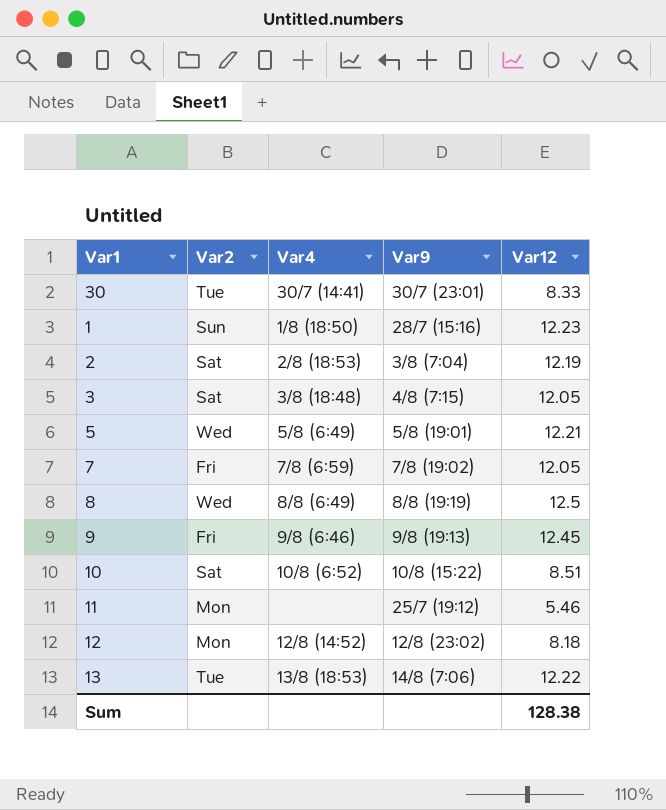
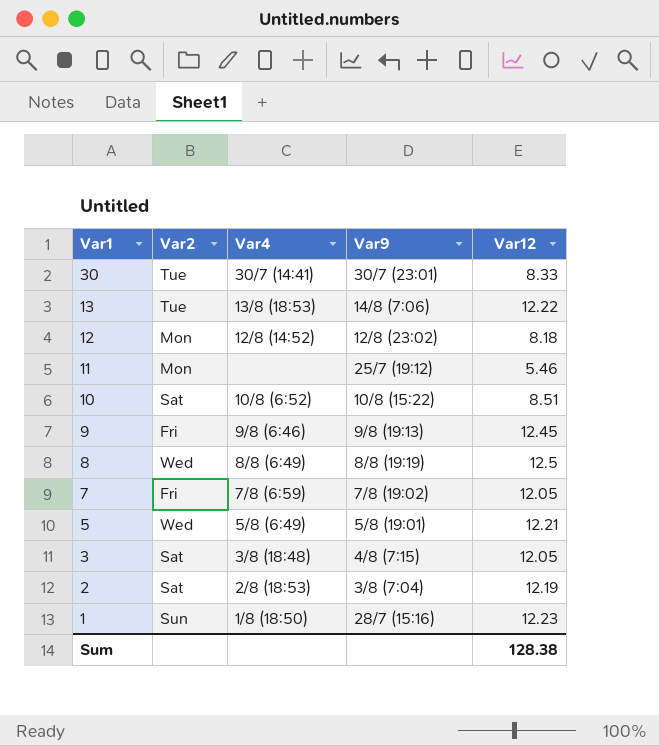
row order: none -> Var1 descending

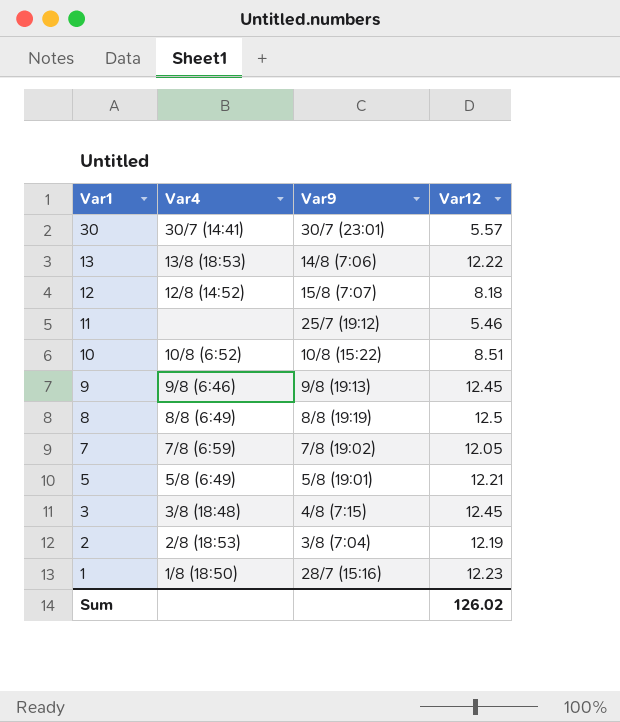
column Var2 | position: 2 -> none
30 | Var12: 8.33 -> 5.57
12 | Var9: 12/8 (23:02) -> 15/8 (7:07)
3 | Var12: 12.05 -> 12.45
Sum | Var12: 128.38 -> 126.02

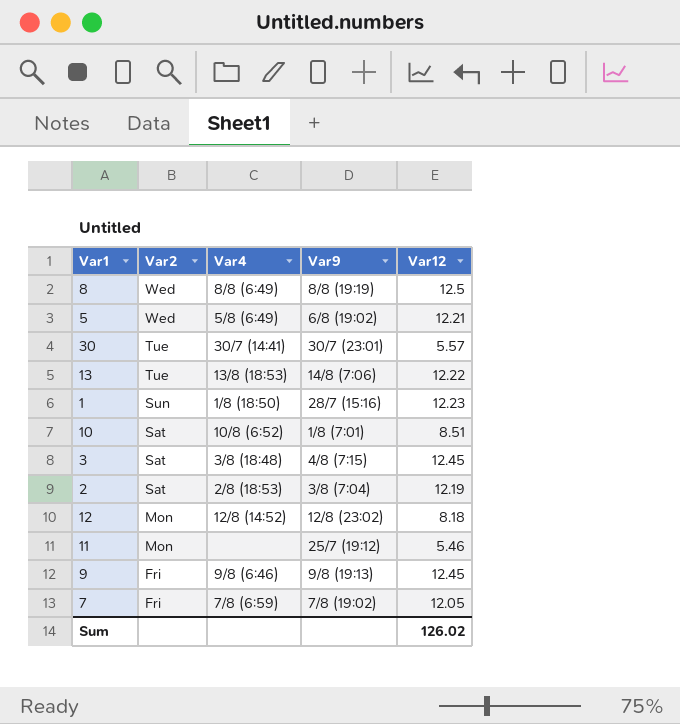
row order: Var1 descending -> Var2 descending
column Var2 | position: none -> 2
5 | Var9: 5/8 (19:01) -> 6/8 (19:02)
10 | Var9: 10/8 (15:22) -> 1/8 (7:01)
12 | Var9: 15/8 (7:07) -> 12/8 (23:02)

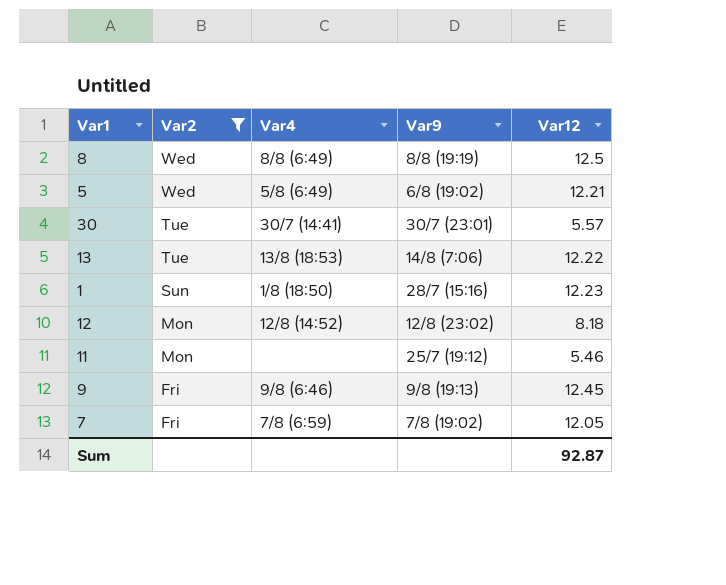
filter: none -> Var2 != Sat
Sum | Var12: 126.02 -> 92.87

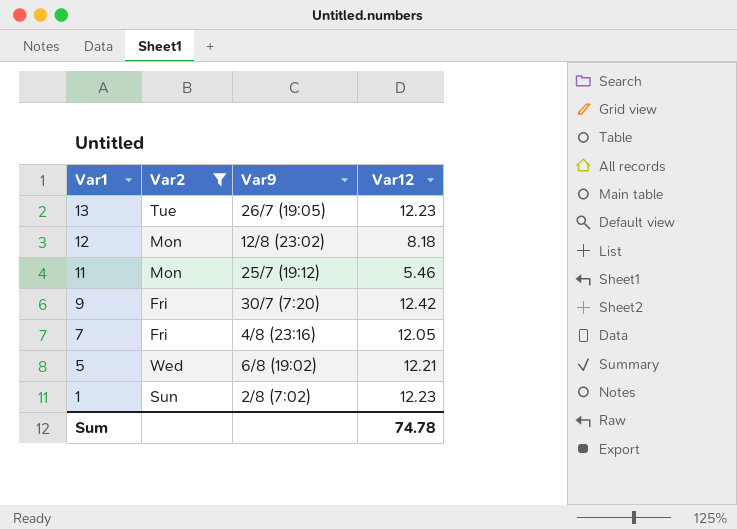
row order: Var2 descending -> Var1 descending
column Var4 | position: 3 -> none
row 8: Wed | 8/8 (6:49) | 8/8 (19:19) | 12.5 -> none
row 30: Tue | 30/7 (14:41) | 30/7 (23:01) | 5.57 -> none
13 | Var9: 14/8 (7:06) -> 26/7 (19:05)
13 | Var12: 12.22 -> 12.23
9 | Var9: 9/8 (19:13) -> 30/7 (7:20)
9 | Var12: 12.45 -> 12.42
7 | Var9: 7/8 (19:02) -> 4/8 (23:16)
1 | Var9: 28/7 (15:16) -> 2/8 (7:02)
Sum | Var12: 92.87 -> 74.78

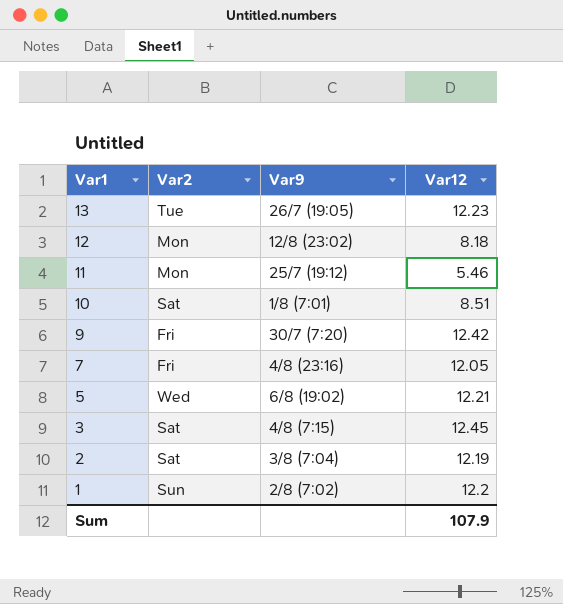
filter: Var2 != Sat -> none
1 | Var12: 12.23 -> 12.2
Sum | Var12: 74.78 -> 107.9

